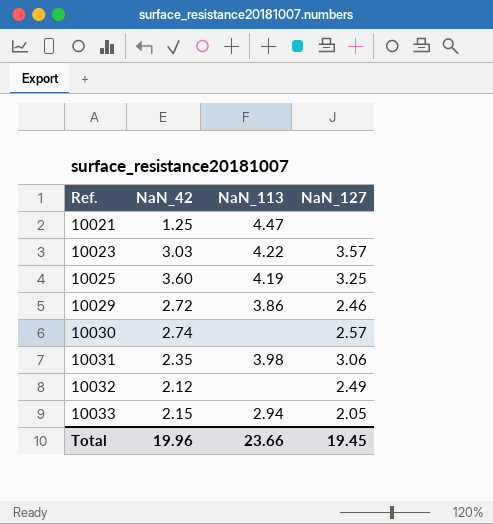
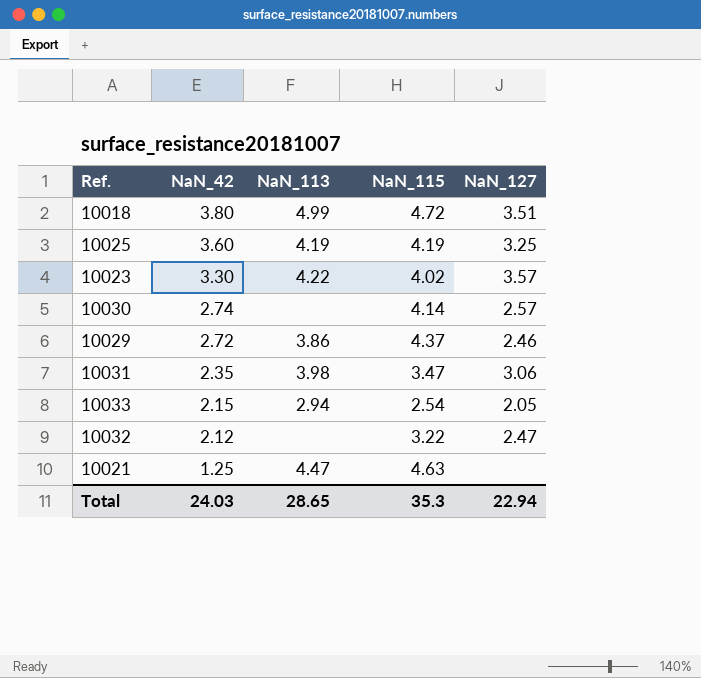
row order: Ref. ascending -> NaN_42 descending
column NaN_115 | position: none -> 4
row 10018: none -> 3.80 | 4.99 | 4.72 | 3.51
10023 | NaN_42: 3.03 -> 3.30
10032 | NaN_127: 2.49 -> 2.47
Total | NaN_42: 19.96 -> 24.03
Total | NaN_113: 23.66 -> 28.65
Total | NaN_127: 19.45 -> 22.94

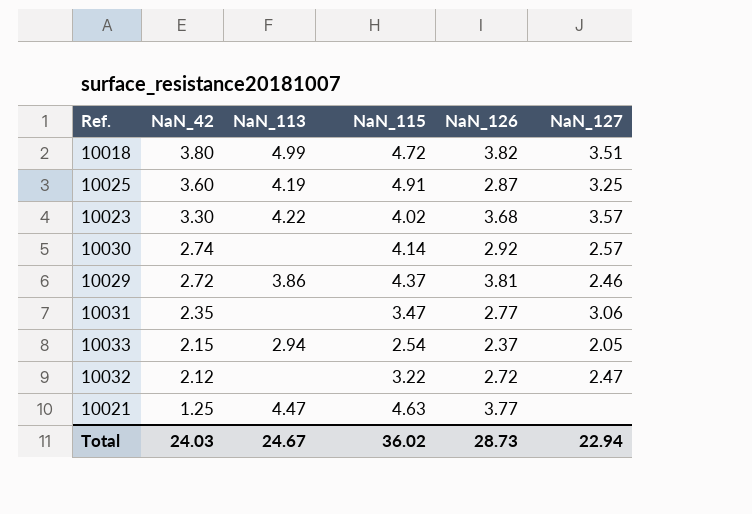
column NaN_126 | position: none -> 5
10025 | NaN_115: 4.19 -> 4.91
10031 | NaN_113: 3.98 -> none
Total | NaN_113: 28.65 -> 24.67
Total | NaN_115: 35.3 -> 36.02

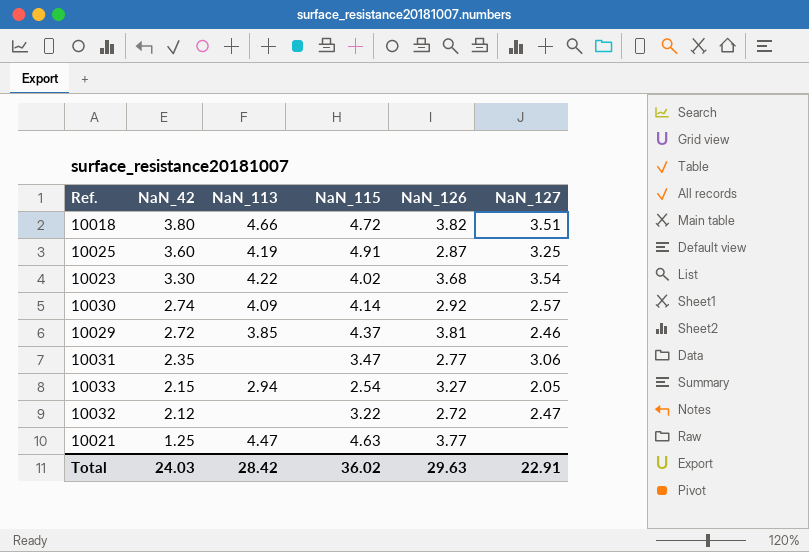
10018 | NaN_113: 4.99 -> 4.66
10023 | NaN_127: 3.57 -> 3.54
10030 | NaN_113: none -> 4.09
10029 | NaN_113: 3.86 -> 3.85
10033 | NaN_126: 2.37 -> 3.27
Total | NaN_113: 24.67 -> 28.42
Total | NaN_126: 28.73 -> 29.63
Total | NaN_127: 22.94 -> 22.91

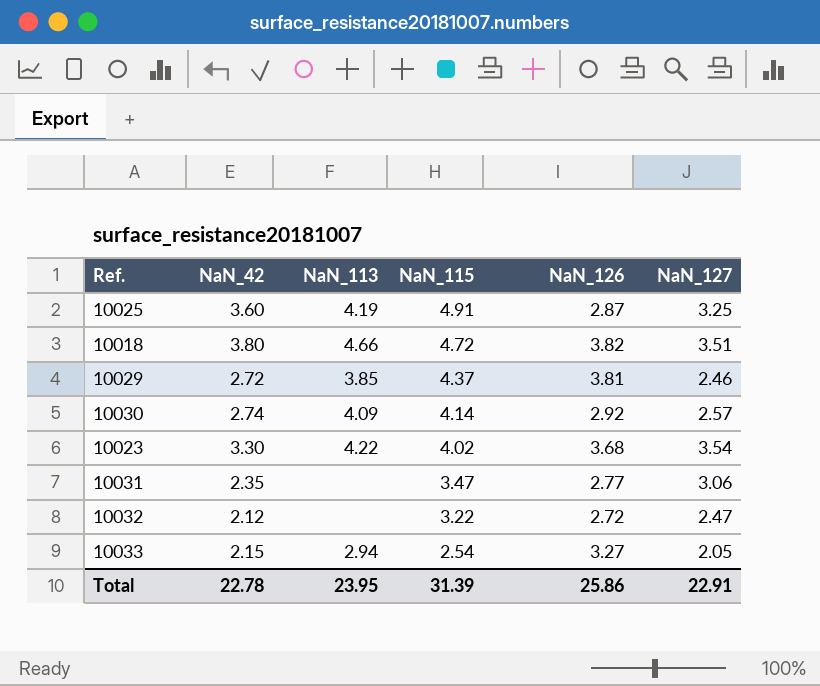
row order: NaN_42 descending -> NaN_115 descending
row 10021: 1.25 | 4.47 | 4.63 | 3.77 | none -> none
Total | NaN_42: 24.03 -> 22.78
Total | NaN_113: 28.42 -> 23.95
Total | NaN_115: 36.02 -> 31.39
Total | NaN_126: 29.63 -> 25.86

